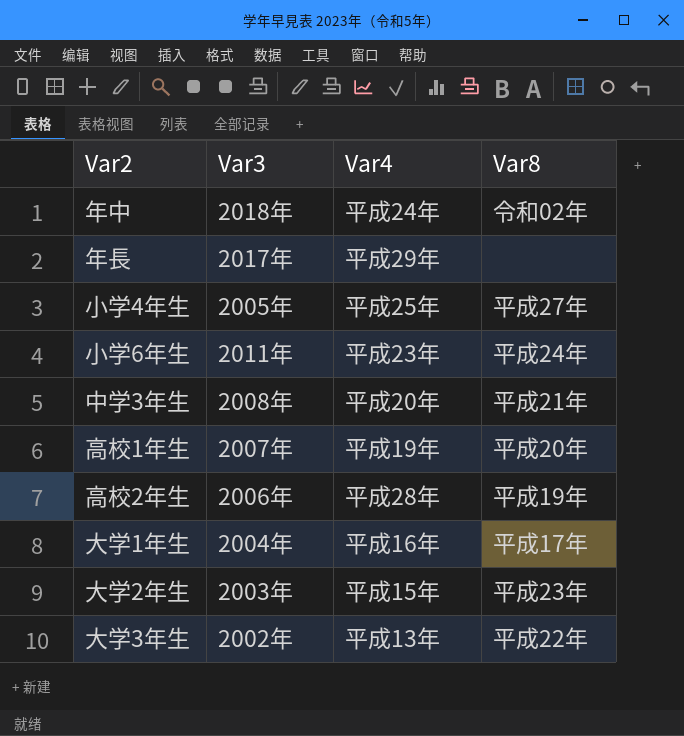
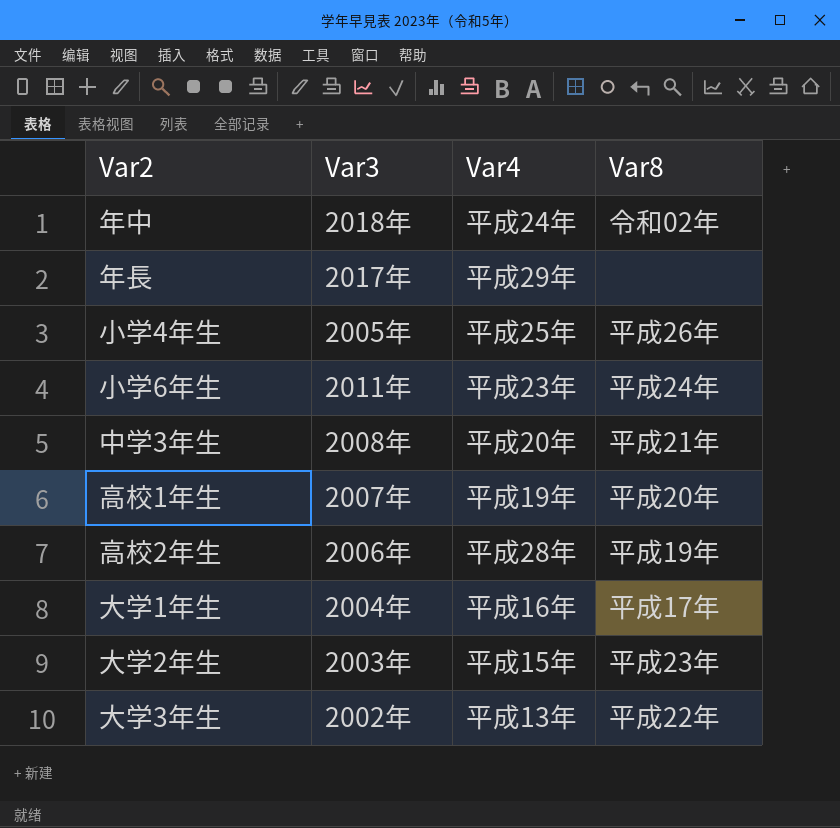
小学4年生 | Var8: 平成27年 -> 平成26年

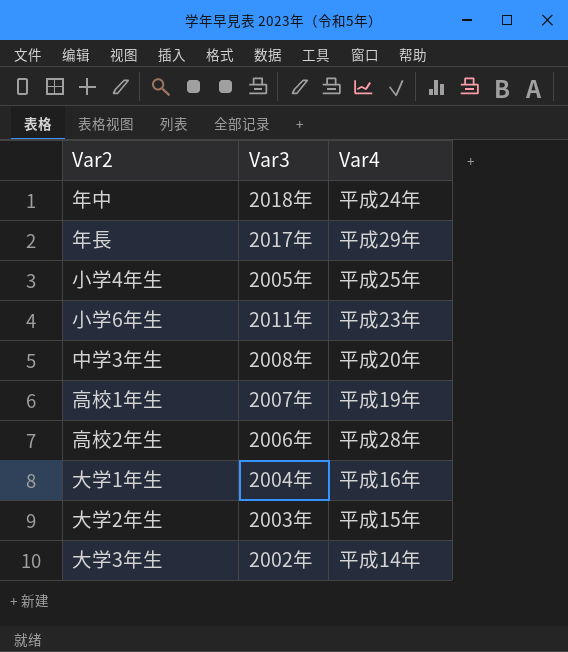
column Var8 | position: 4 -> none
大学3年生 | Var4: 平成13年 -> 平成14年

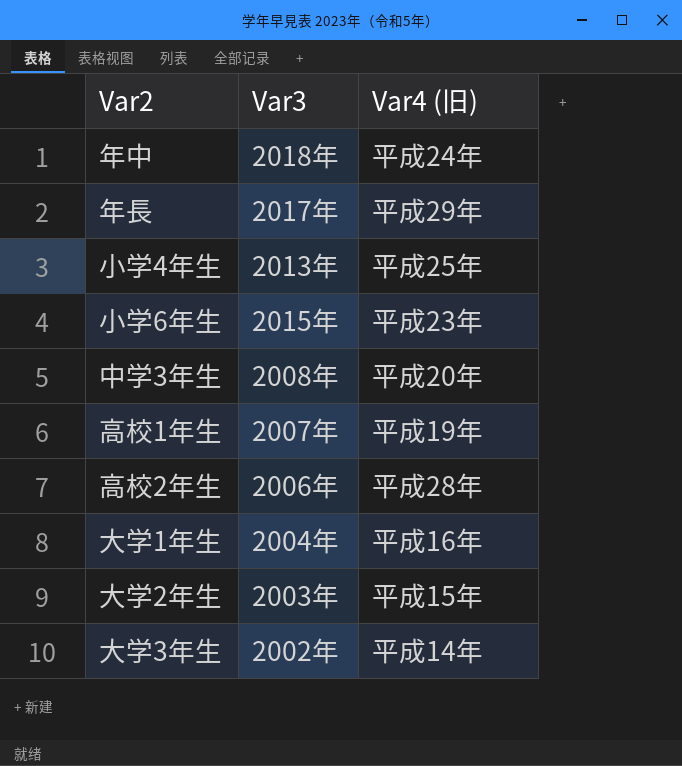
column name: Var4 -> Var4 (旧)
小学4年生 | Var3: 2005年 -> 2013年
小学6年生 | Var3: 2011年 -> 2015年

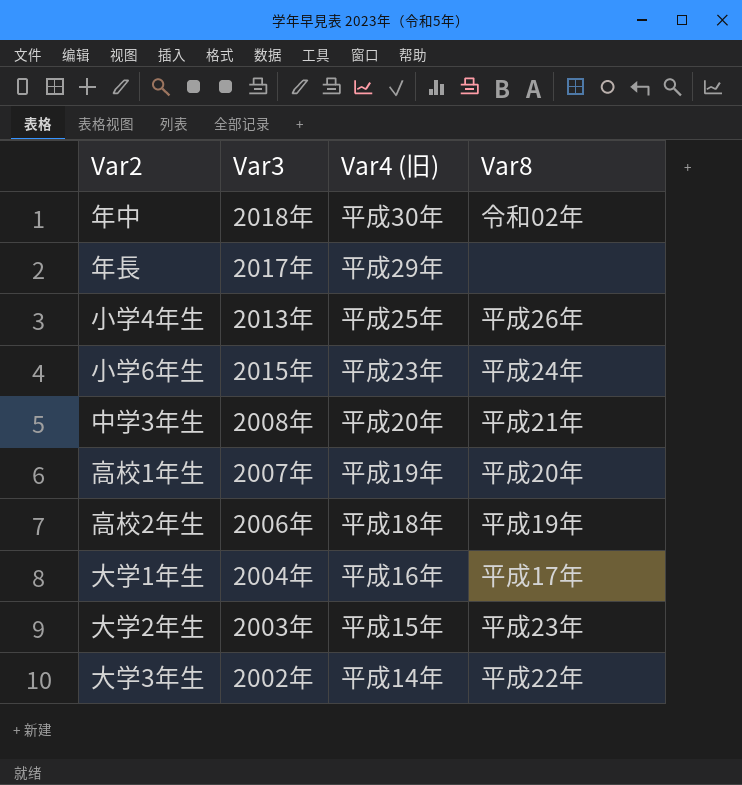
column Var8 | position: none -> 4
年中 | Var4 (旧): 平成24年 -> 平成30年
高校2年生 | Var4 (旧): 平成28年 -> 平成18年

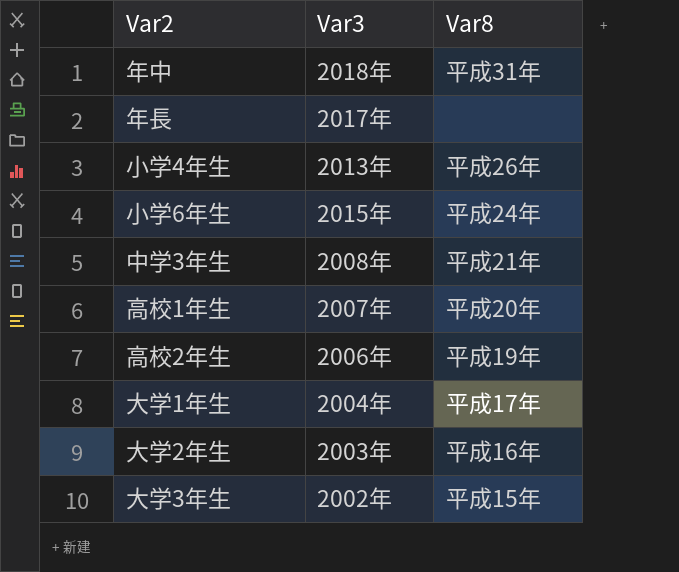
column Var4 (旧) | position: 3 -> none
年中 | Var8: 令和02年 -> 平成31年
大学2年生 | Var8: 平成23年 -> 平成16年
大学3年生 | Var8: 平成22年 -> 平成15年

